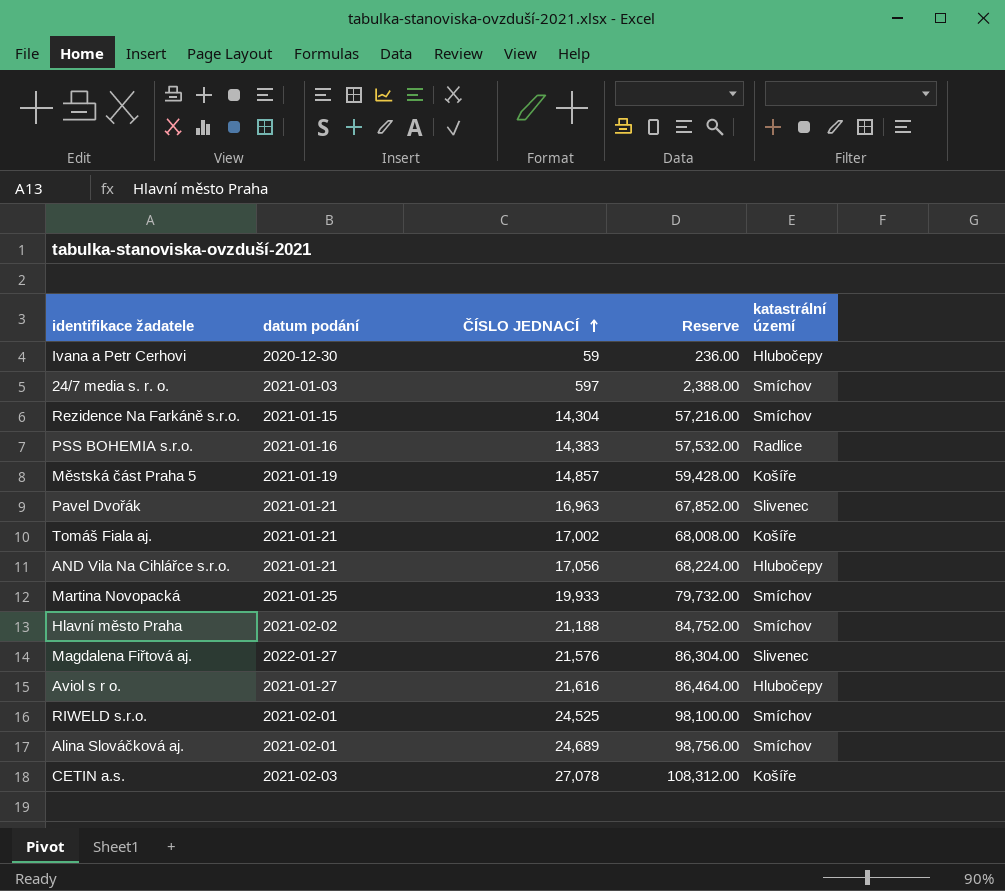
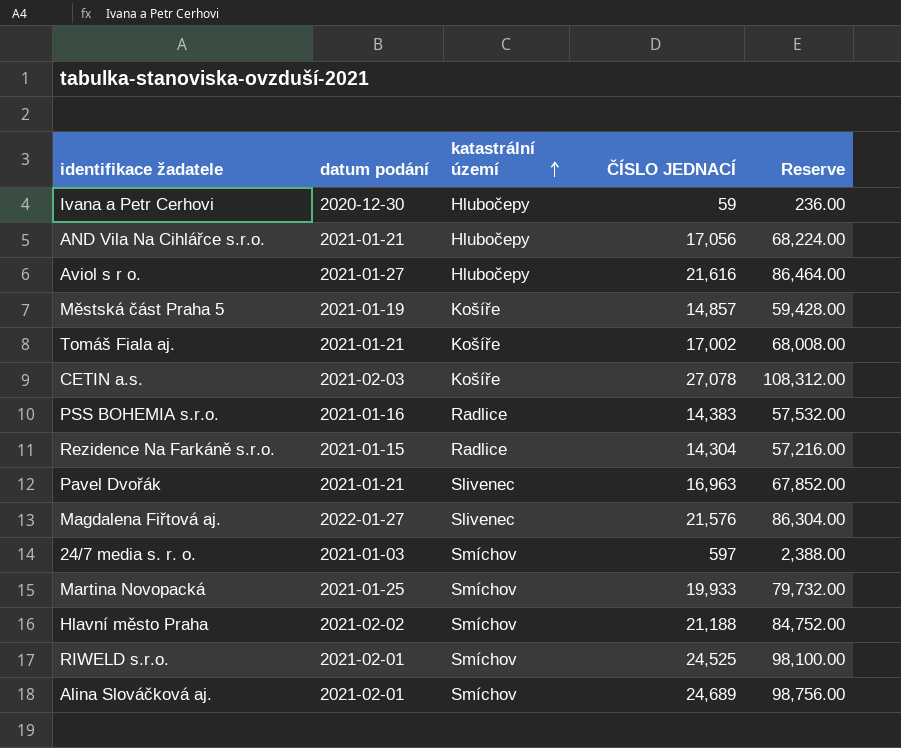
row order: ČÍSLO JEDNACÍ ascending -> katastrální území ascending
column katastrální území | position: 5 -> 3
Rezidence Na Farkáně s.r.o. | katastrální území: Smíchov -> Radlice

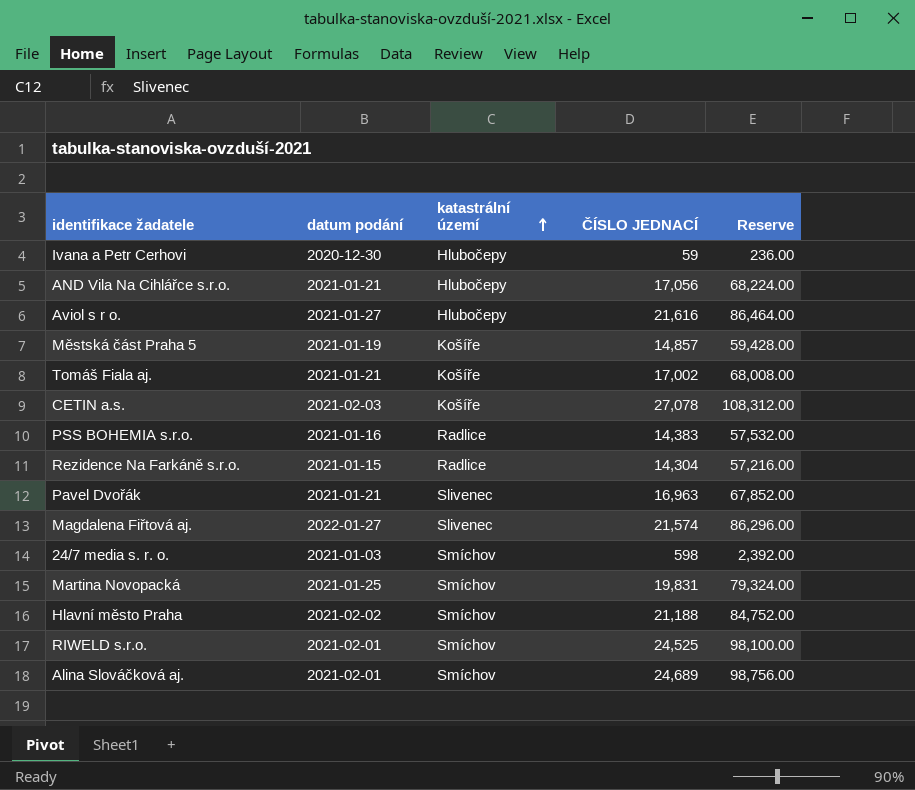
Magdalena Fiřtová aj. | ČÍSLO JEDNACÍ: 21,576 -> 21,574
Magdalena Fiřtová aj. | Reserve: 86,304.00 -> 86,296.00
24/7 media s. r. o. | ČÍSLO JEDNACÍ: 597 -> 598
24/7 media s. r. o. | Reserve: 2,388.00 -> 2,392.00
Martina Novopacká | ČÍSLO JEDNACÍ: 19,933 -> 19,831
Martina Novopacká | Reserve: 79,732.00 -> 79,324.00

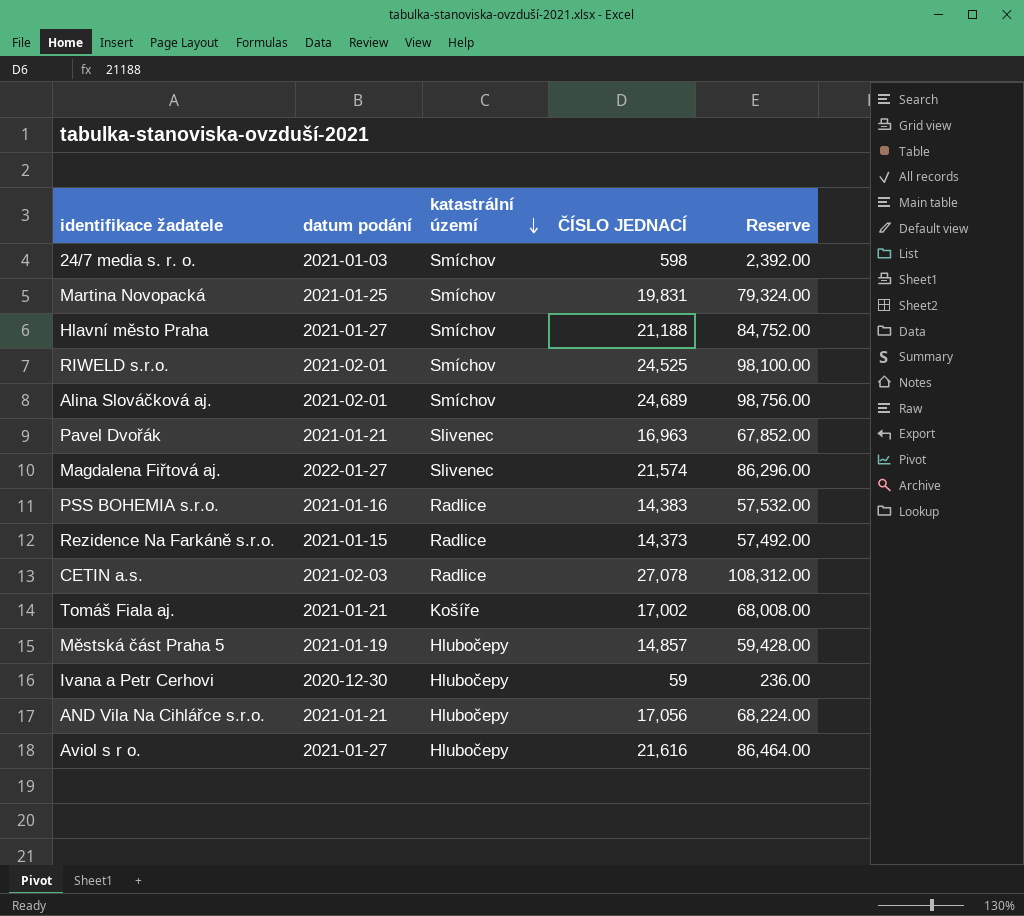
row order: katastrální území ascending -> katastrální území descending
Hlavní město Praha | datum podání: 2021-02-02 -> 2021-01-27
Rezidence Na Farkáně s.r.o. | ČÍSLO JEDNACÍ: 14,304 -> 14,373
Rezidence Na Farkáně s.r.o. | Reserve: 57,216.00 -> 57,492.00
CETIN a.s. | katastrální území: Košíře -> Radlice
Městská část Praha 5 | katastrální území: Košíře -> Hlubočepy

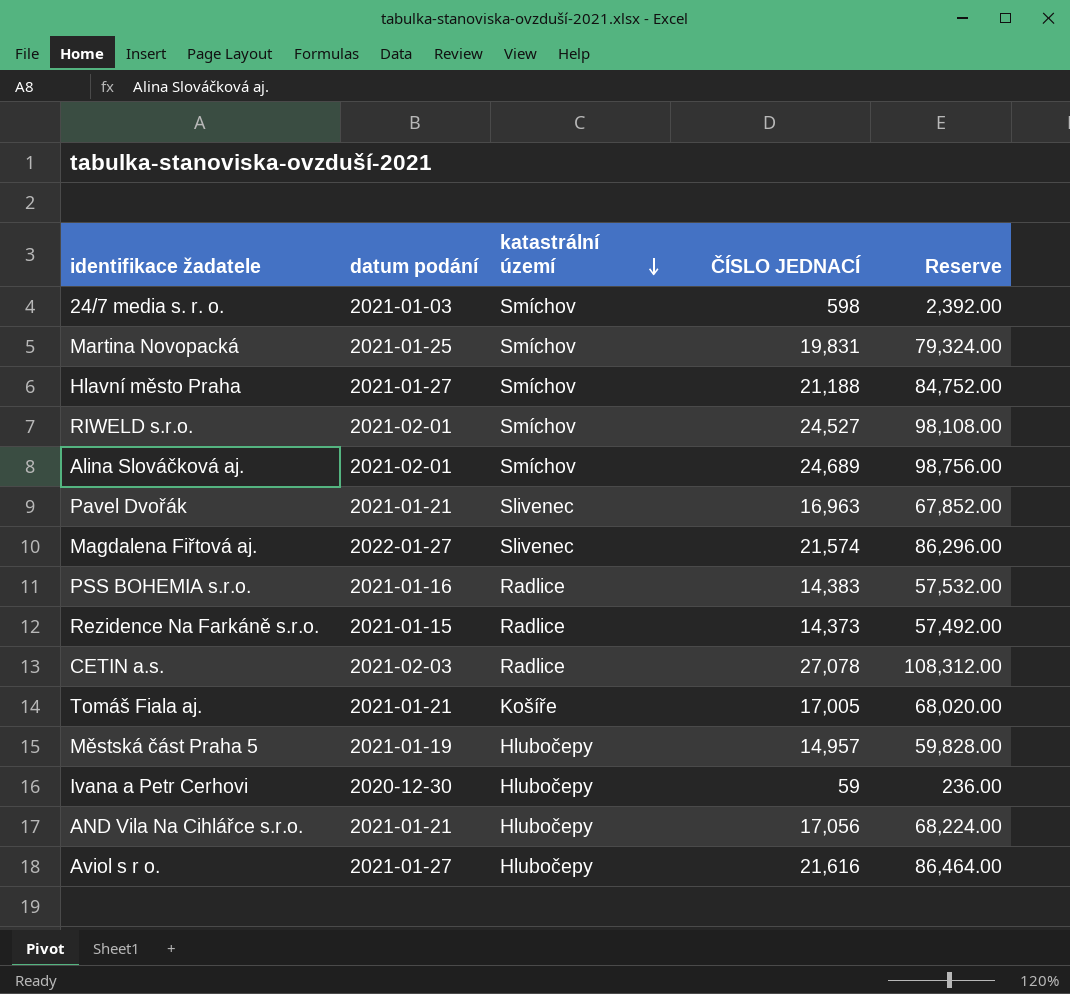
RIWELD s.r.o. | ČÍSLO JEDNACÍ: 24,525 -> 24,527
RIWELD s.r.o. | Reserve: 98,100.00 -> 98,108.00
Tomáš Fiala aj. | ČÍSLO JEDNACÍ: 17,002 -> 17,005
Tomáš Fiala aj. | Reserve: 68,008.00 -> 68,020.00
Městská část Praha 5 | ČÍSLO JEDNACÍ: 14,857 -> 14,957
Městská část Praha 5 | Reserve: 59,428.00 -> 59,828.00

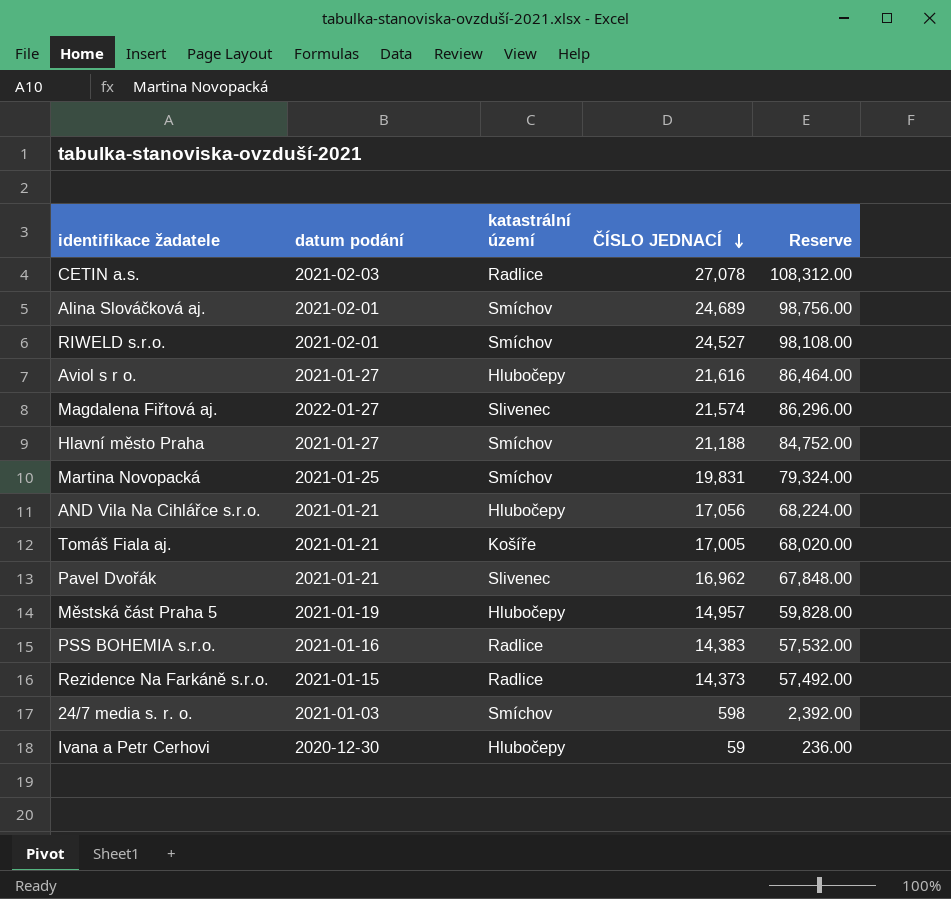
row order: katastrální území descending -> ČÍSLO JEDNACÍ descending
Pavel Dvořák | ČÍSLO JEDNACÍ: 16,963 -> 16,962
Pavel Dvořák | Reserve: 67,852.00 -> 67,848.00

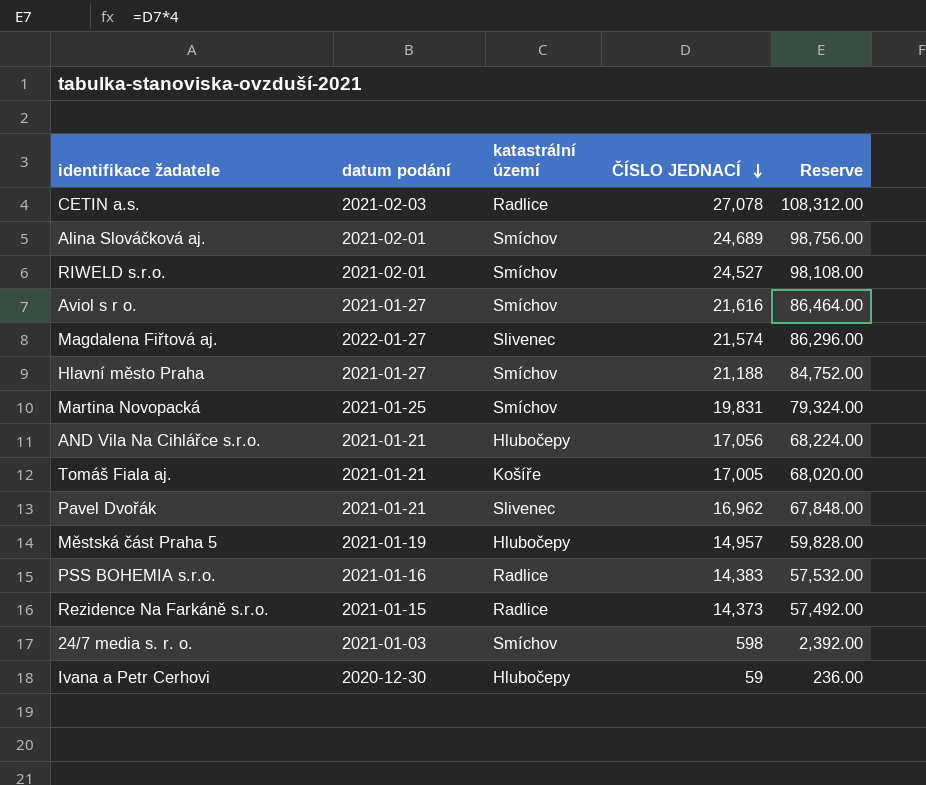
Aviol s r o. | katastrální území: Hlubočepy -> Smíchov

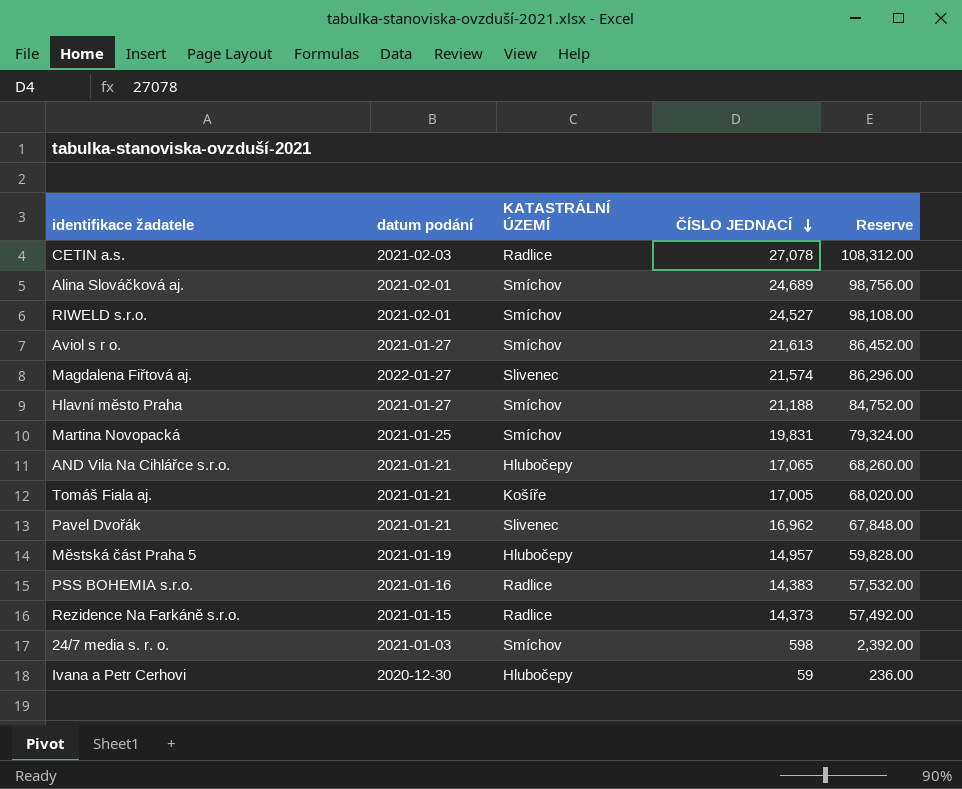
column name: katastrální území -> KATASTRÁLNÍ ÚZEMÍ
Aviol s r o. | ČÍSLO JEDNACÍ: 21,616 -> 21,613
Aviol s r o. | Reserve: 86,464.00 -> 86,452.00
AND Vila Na Cihlářce s.r.o. | ČÍSLO JEDNACÍ: 17,056 -> 17,065
AND Vila Na Cihlářce s.r.o. | Reserve: 68,224.00 -> 68,260.00

